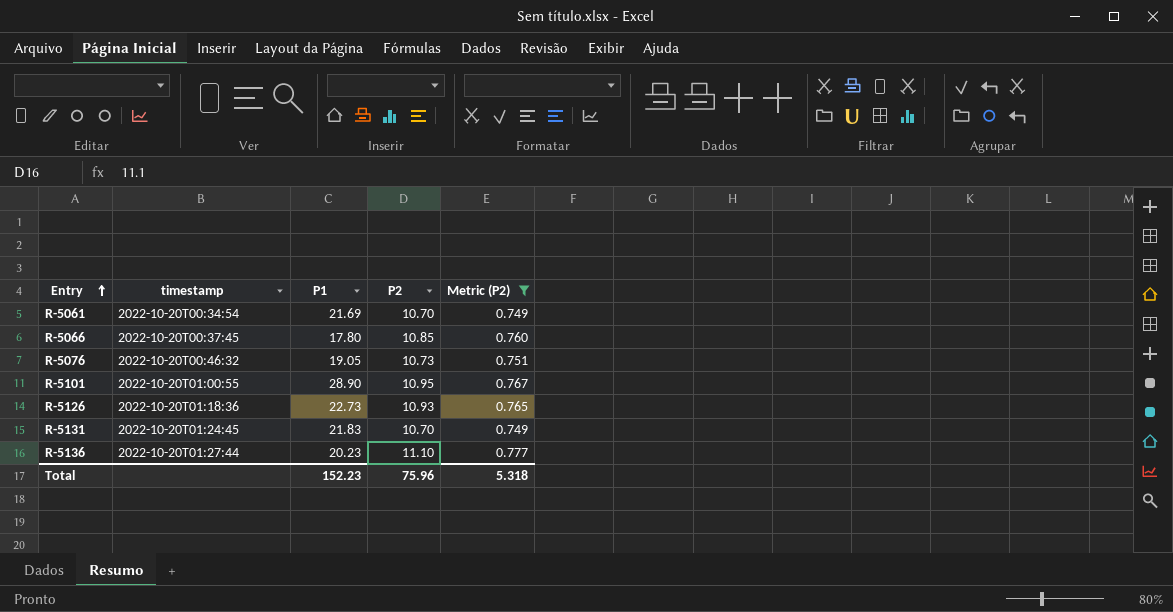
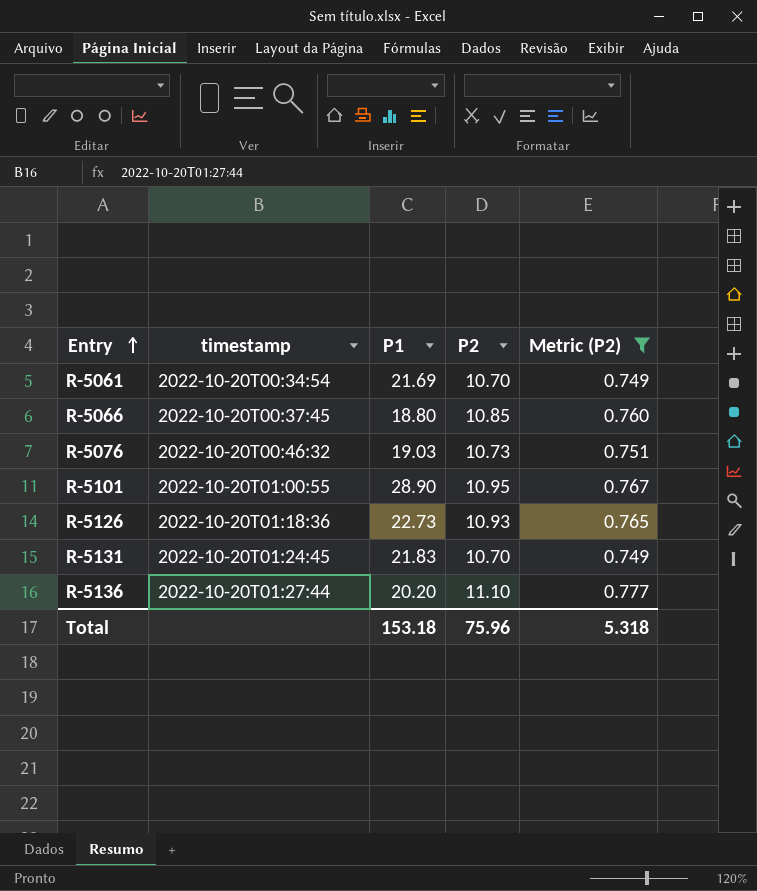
R-5066 | P1: 17.80 -> 18.80
R-5076 | P1: 19.05 -> 19.03
R-5136 | P1: 20.23 -> 20.20
Total | P1: 152.23 -> 153.18

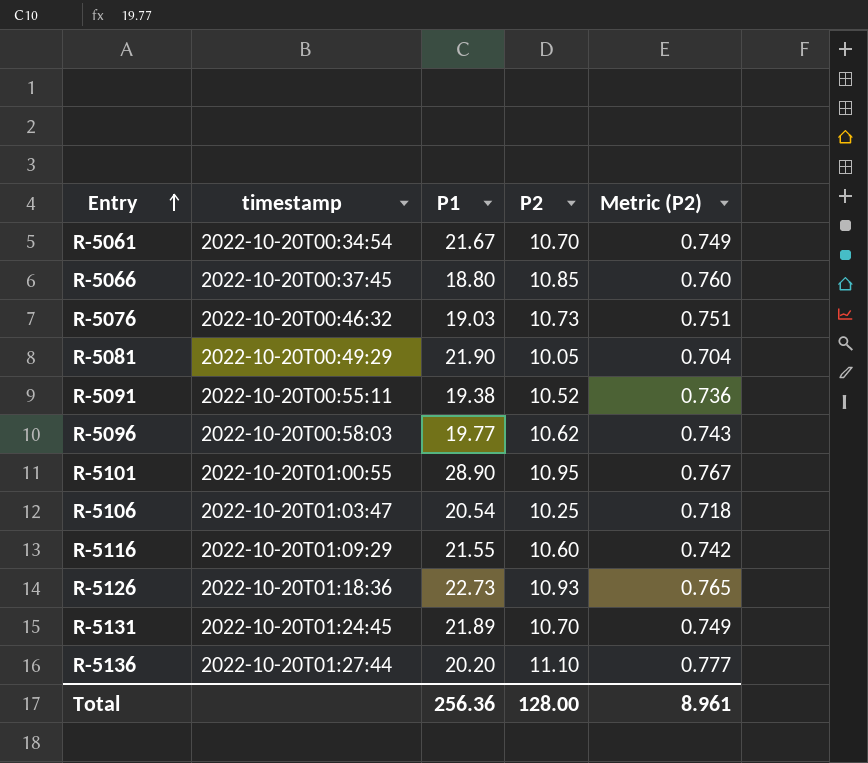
filter: Metric (P2) >= 0.749 -> none
R-5061 | P1: 21.69 -> 21.67
R-5131 | P1: 21.83 -> 21.89
Total | P1: 153.18 -> 256.36
Total | P2: 75.96 -> 128.00
Total | Metric (P2): 5.318 -> 8.961

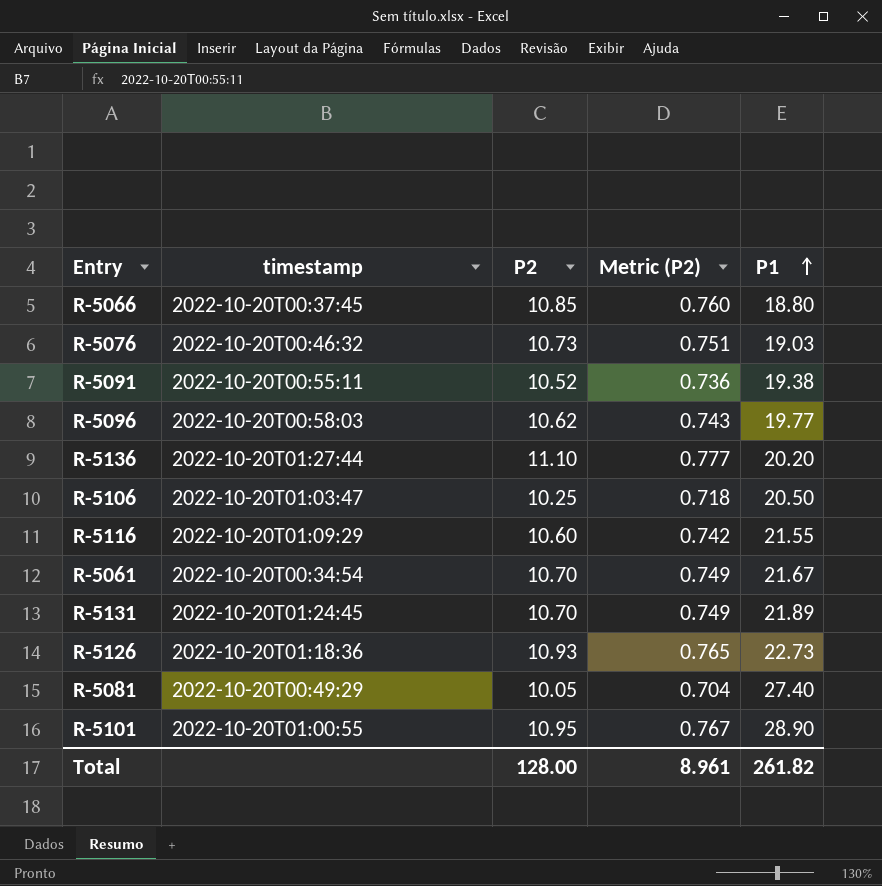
row order: Entry ascending -> P1 ascending
column P1 | position: 3 -> 5
R-5106 | P1: 20.54 -> 20.50
R-5081 | P1: 21.90 -> 27.40
Total | P1: 256.36 -> 261.82

